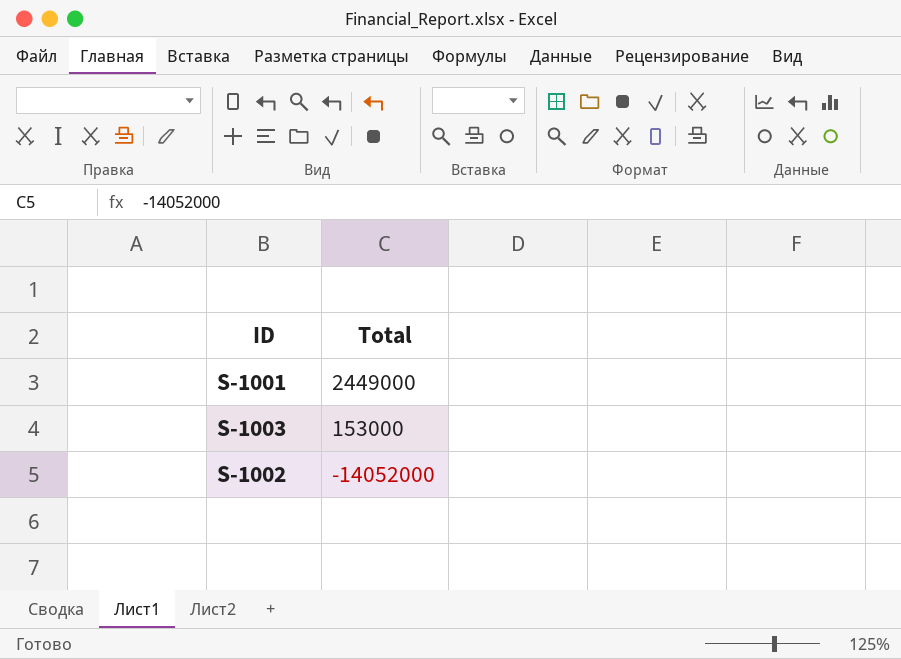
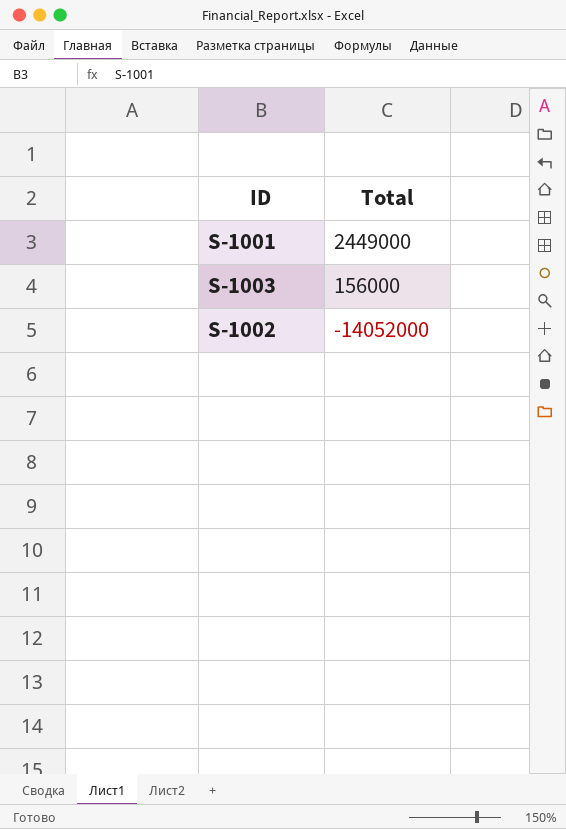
S-1003 | Total: 153000 -> 156000

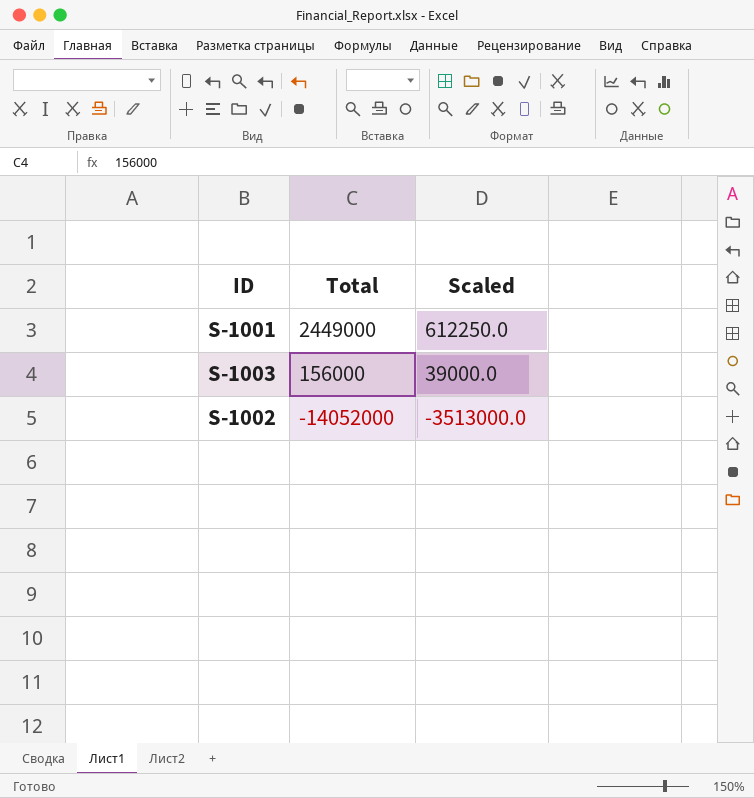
column Scaled | formula: none -> [Total] * 0.25

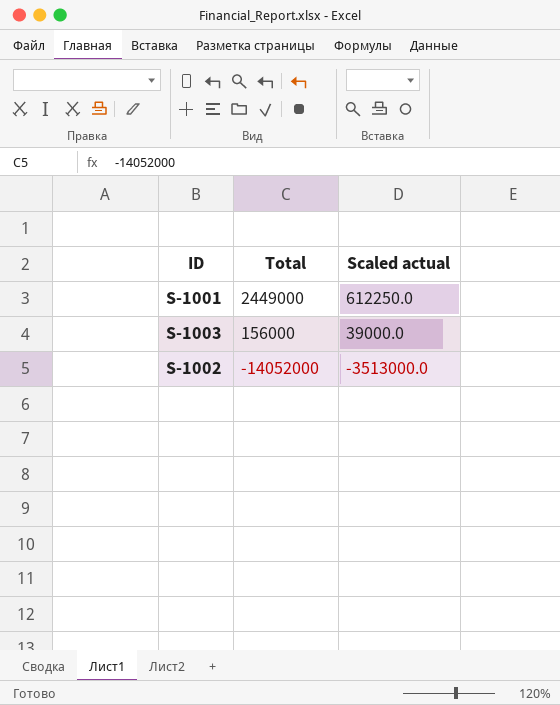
column name: Scaled -> Scaled actual

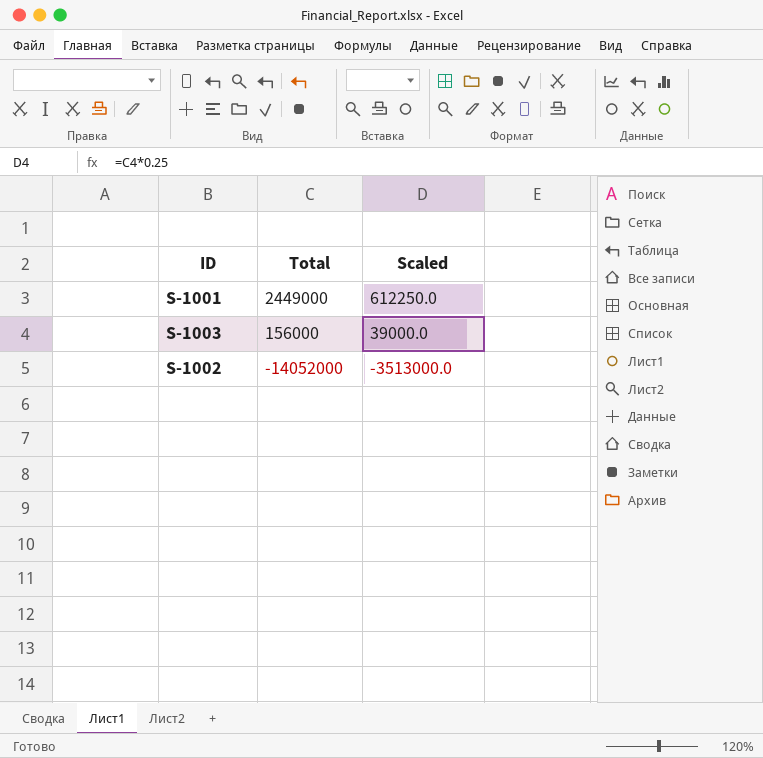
column name: Scaled actual -> Scaled

